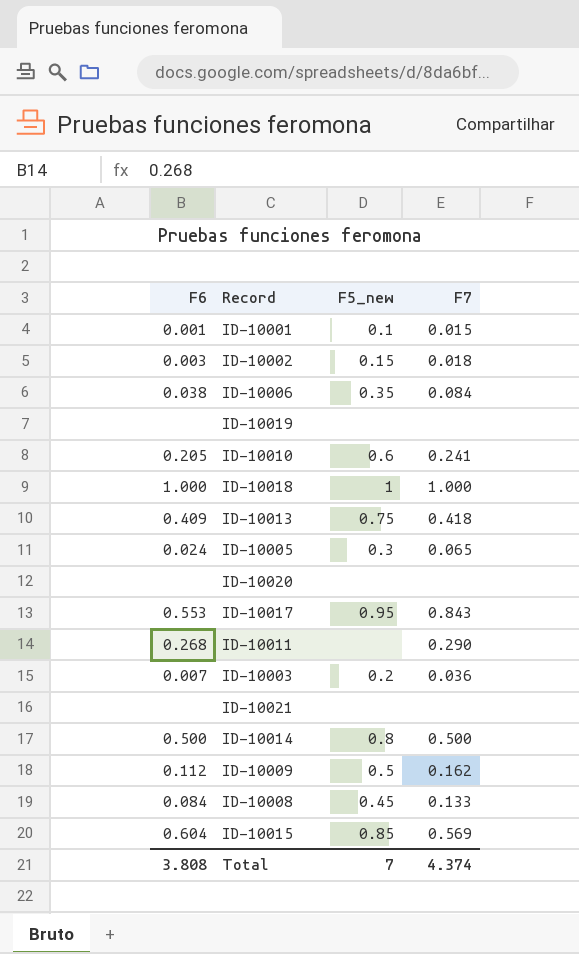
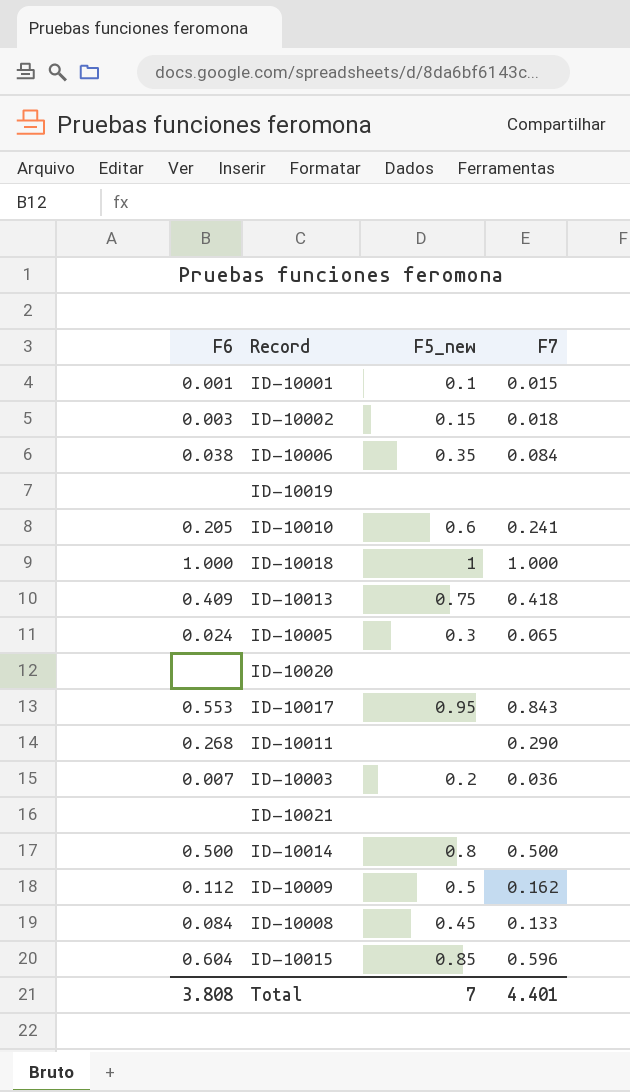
ID-10015 | F7: 0.569 -> 0.596
Total | F7: 4.374 -> 4.401

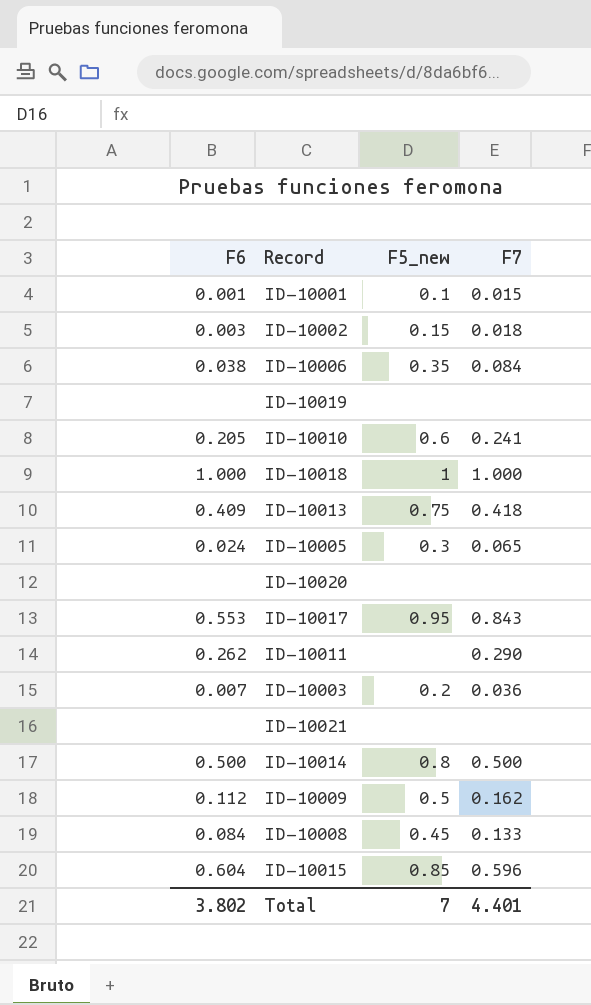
ID-10011 | F6: 0.268 -> 0.262
Total | F6: 3.808 -> 3.802

